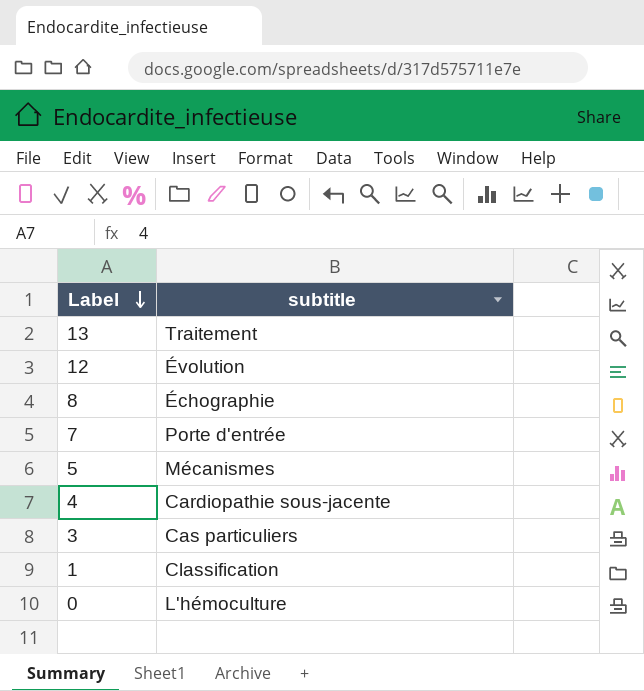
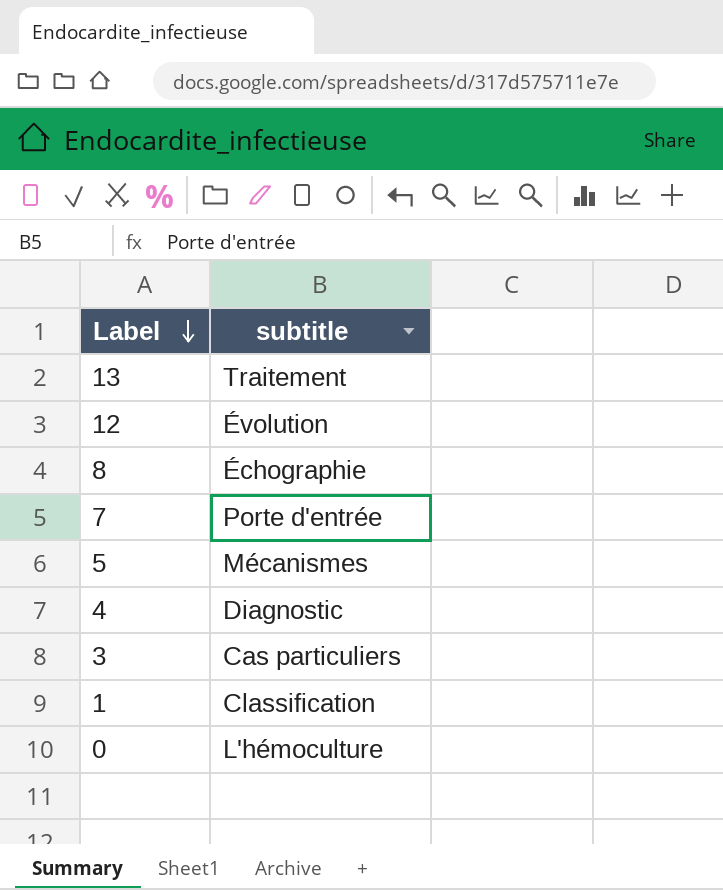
4 | subtitle: Cardiopathie sous-jacente -> Diagnostic

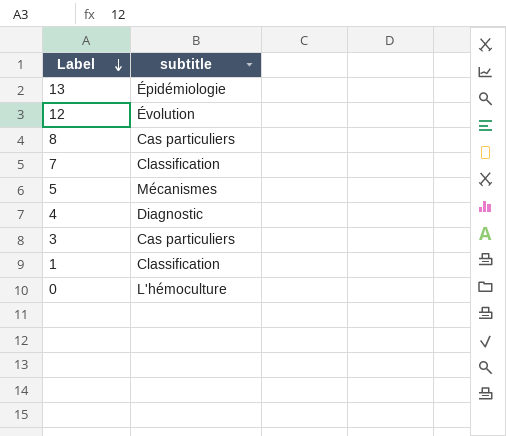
13 | subtitle: Traitement -> Épidémiologie
8 | subtitle: Échographie -> Cas particuliers
7 | subtitle: Porte d'entrée -> Classification

